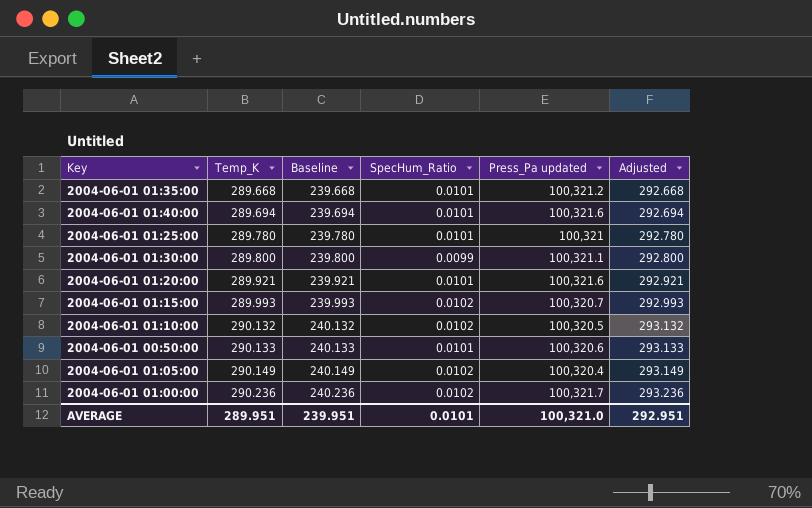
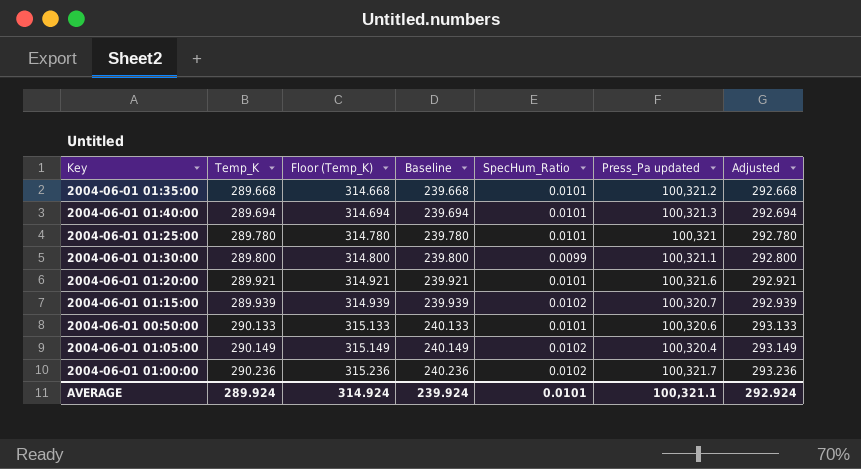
column Floor (Temp_K) | formula: none -> [Temp_K] + 25
row 2004-06-01 01:10:00: 290.132 | 240.132 | 0.0102 | 100,320.5 | 293.132 -> none
2004-06-01 01:40:00 | Press_Pa updated: 100,321.6 -> 100,321.3
2004-06-01 01:15:00 | Temp_K: 289.993 -> 289.939
2004-06-01 01:15:00 | Baseline: 239.993 -> 239.939
2004-06-01 01:15:00 | Adjusted: 292.993 -> 292.939
AVERAGE | Temp_K: 289.951 -> 289.924
AVERAGE | Baseline: 239.951 -> 239.924
AVERAGE | Press_Pa updated: 100,321.0 -> 100,321.1
AVERAGE | Adjusted: 292.951 -> 292.924

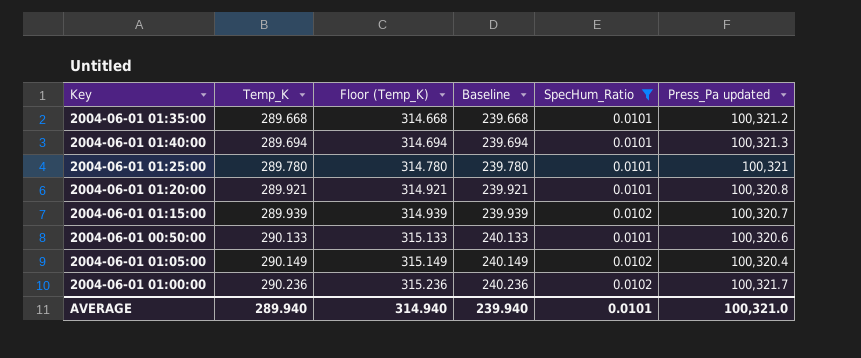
filter: none -> SpecHum_Ratio != 0.0099
column Adjusted | formula: [Temp_K] + 3 -> none
2004-06-01 01:20:00 | Press_Pa updated: 100,321.6 -> 100,320.8
AVERAGE | Temp_K: 289.924 -> 289.940
AVERAGE | Floor (Temp_K): 314.924 -> 314.940
AVERAGE | Baseline: 239.924 -> 239.940
AVERAGE | Press_Pa updated: 100,321.1 -> 100,321.0

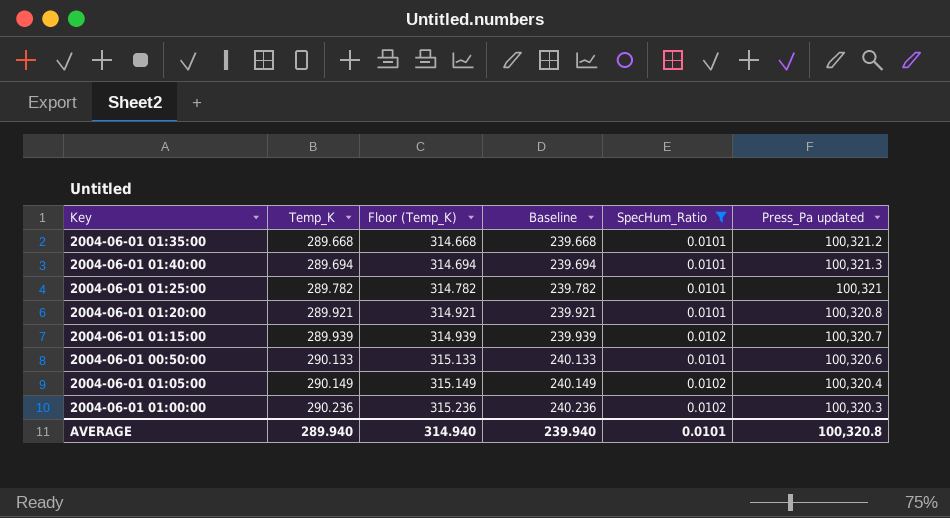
2004-06-01 01:25:00 | Temp_K: 289.780 -> 289.782
2004-06-01 01:25:00 | Floor (Temp_K): 314.780 -> 314.782
2004-06-01 01:25:00 | Baseline: 239.780 -> 239.782
2004-06-01 01:00:00 | Press_Pa updated: 100,321.7 -> 100,320.3
AVERAGE | Press_Pa updated: 100,321.0 -> 100,320.8

